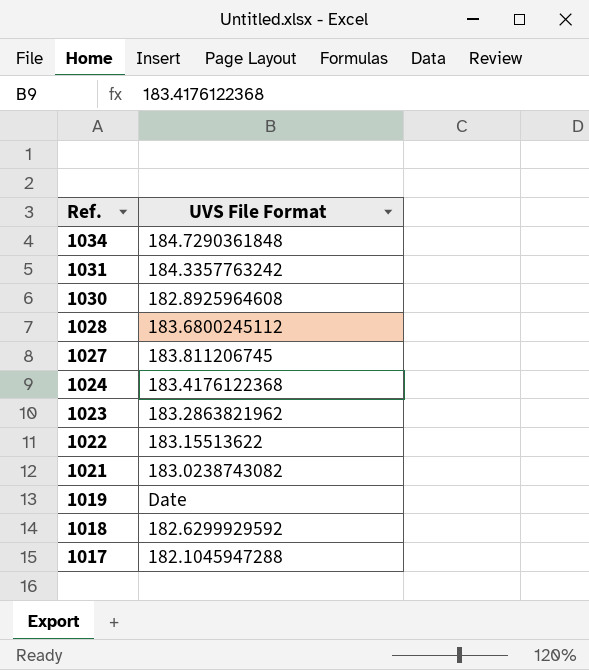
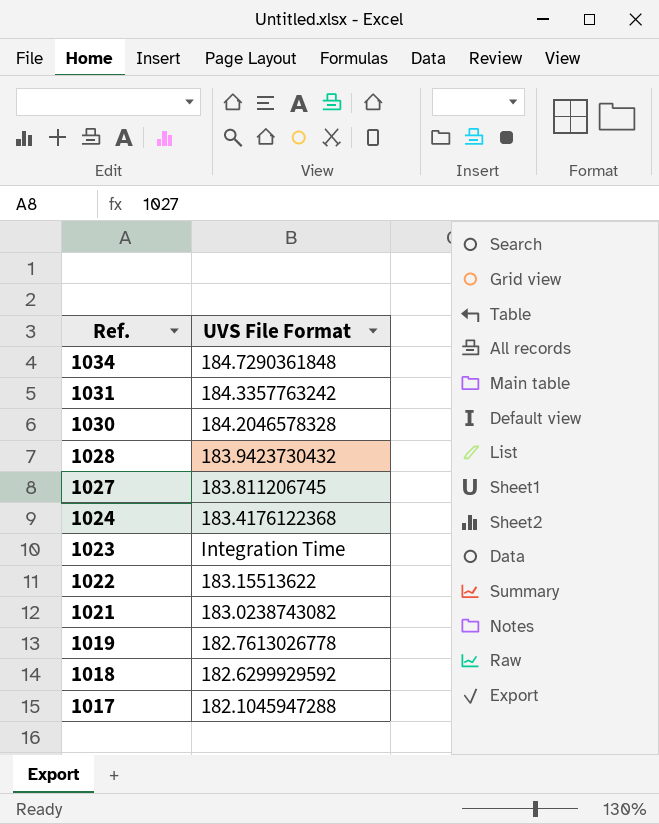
1030 | UVS File Format: 182.8925964608 -> 184.2046578328
1028 | UVS File Format: 183.6800245112 -> 183.9423730432
1023 | UVS File Format: 183.2863821962 -> Integration Time
1019 | UVS File Format: Date -> 182.7613026778

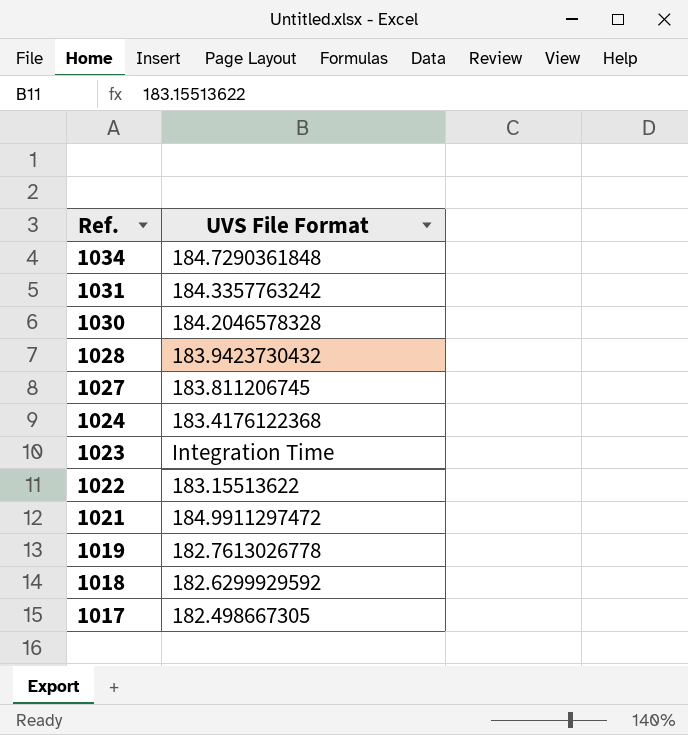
1021 | UVS File Format: 183.0238743082 -> 184.9911297472
1017 | UVS File Format: 182.1045947288 -> 182.498667305

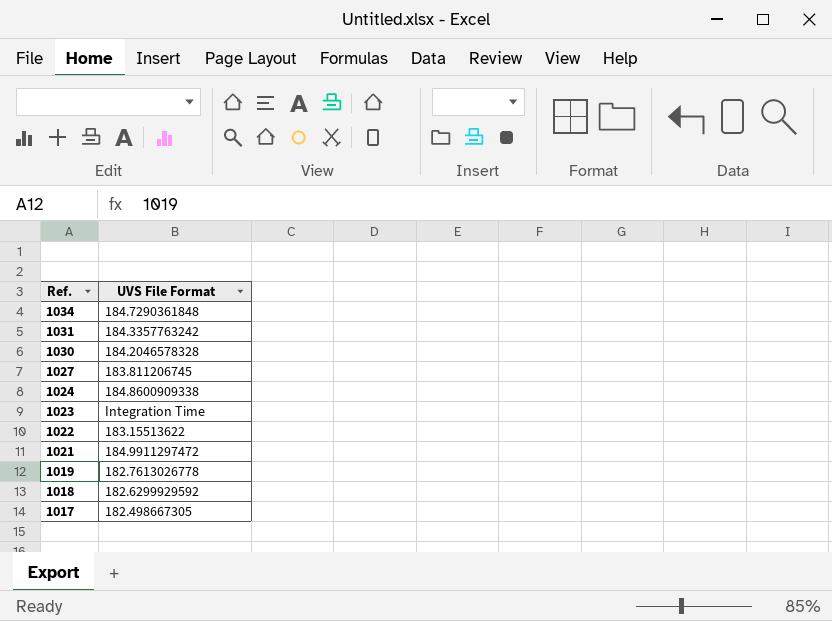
row 1028: 183.9423730432 -> none
1024 | UVS File Format: 183.4176122368 -> 184.8600909338

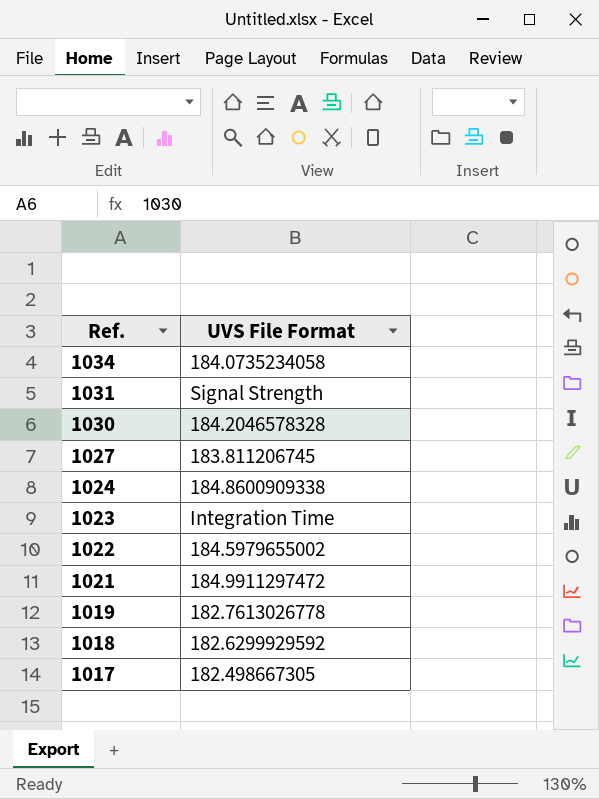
1034 | UVS File Format: 184.7290361848 -> 184.0735234058
1031 | UVS File Format: 184.3357763242 -> Signal Strength
1022 | UVS File Format: 183.15513622 -> 184.5979655002

